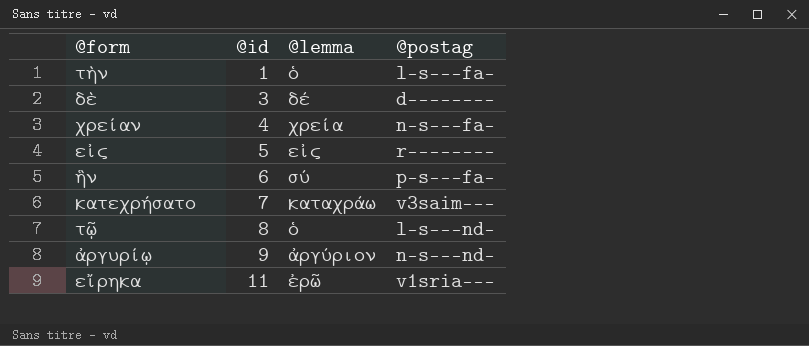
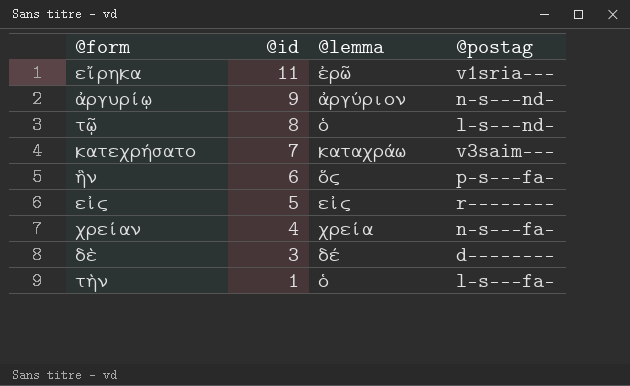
row order: @id ascending -> @id descending
ἣν | @lemma: σύ -> ὅς

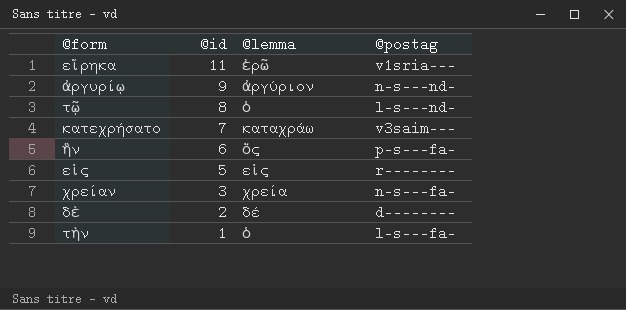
χρείαν | @id: 4 -> 3
δὲ | @id: 3 -> 2

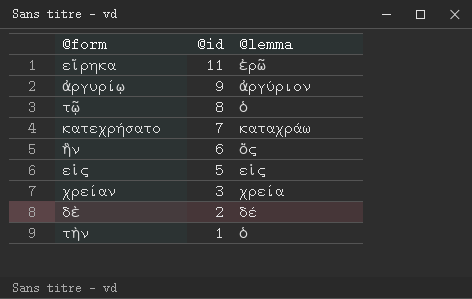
column @postag | position: 4 -> none

